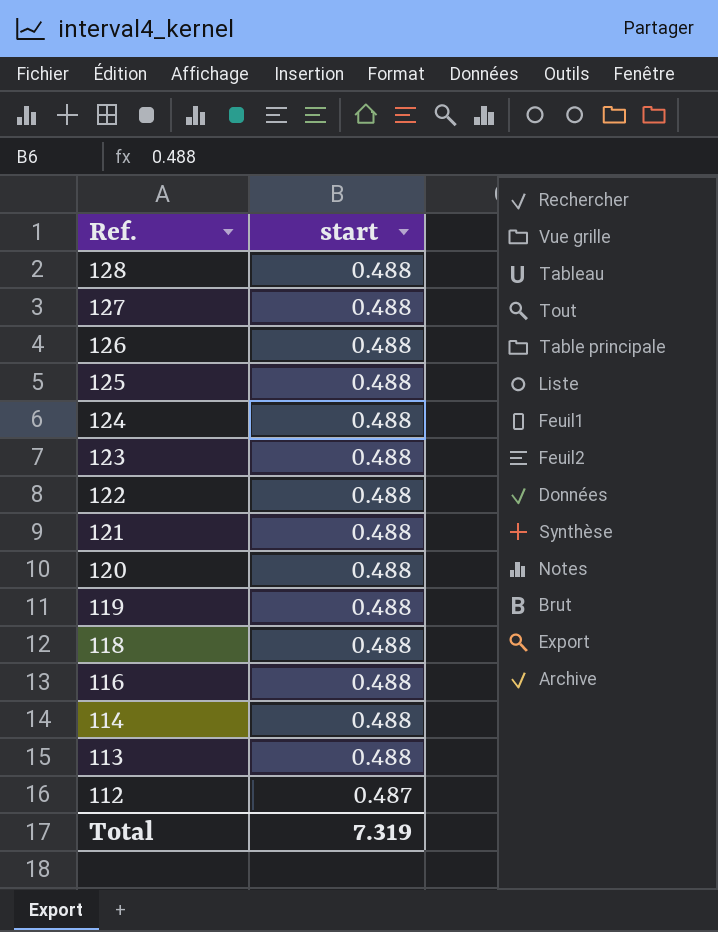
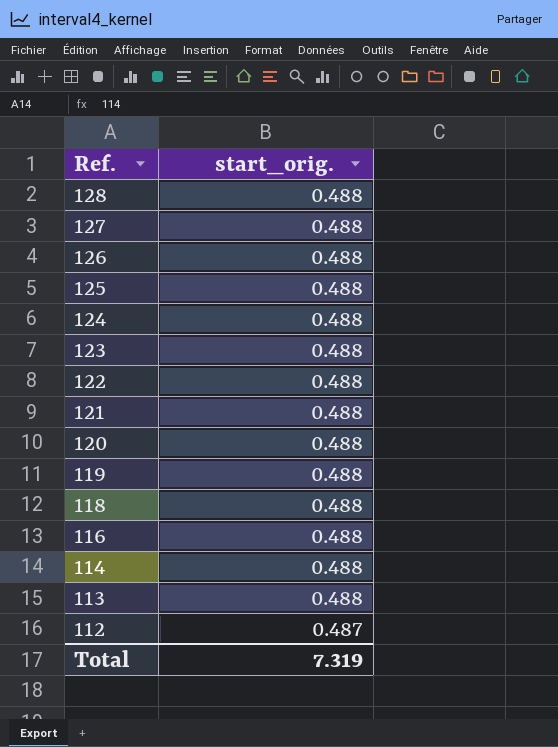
column name: start -> start_orig.

